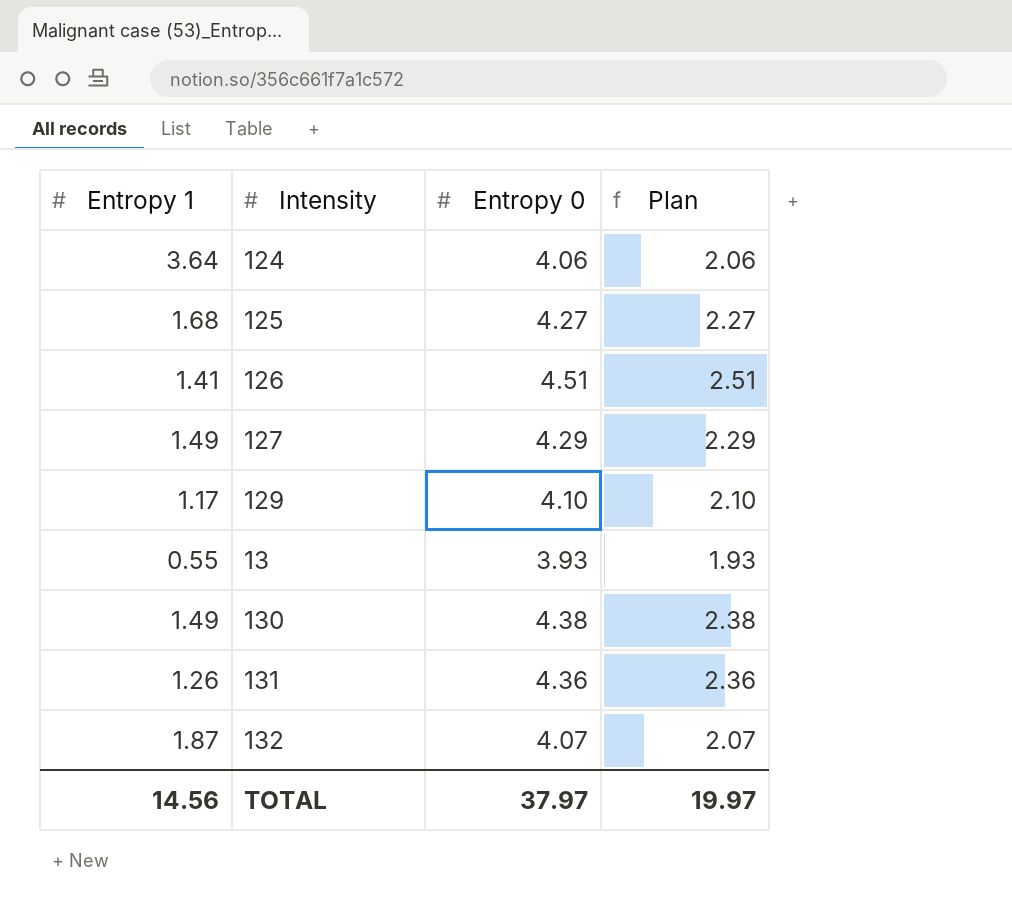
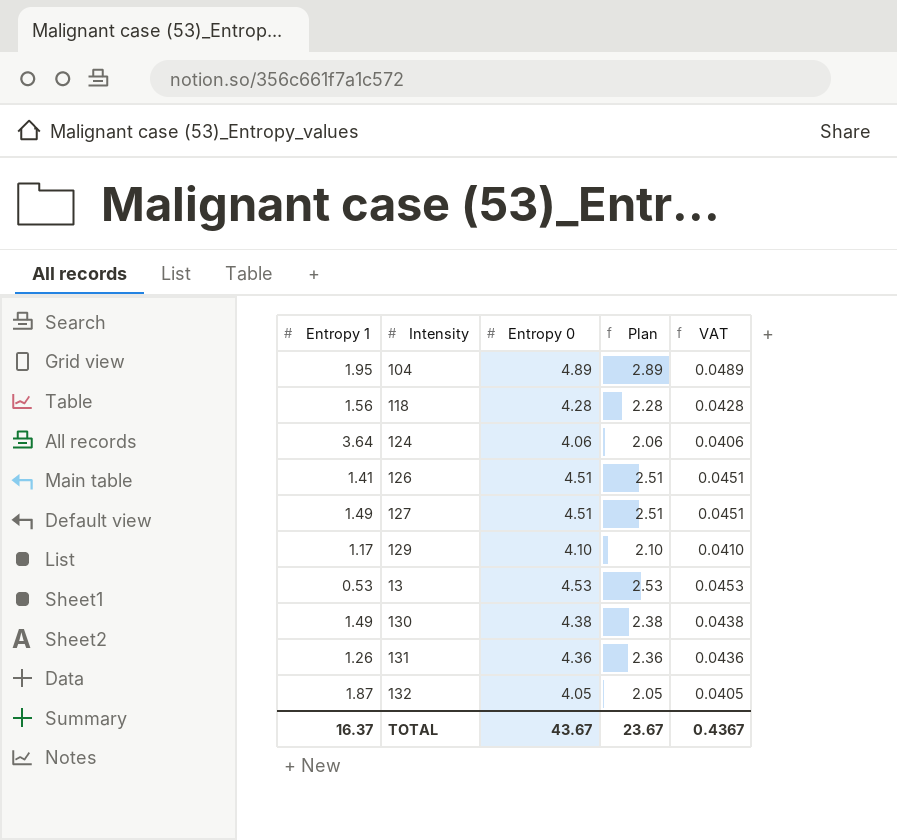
column VAT | formula: none -> [Entropy 0] * 0.01
row 125: 1.68 | 4.27 | 2.27 -> none
row 104: none -> 1.95 | 4.89 | 2.89 | 0.0489
row 118: none -> 1.56 | 4.28 | 2.28 | 0.0428
127 | Entropy 0: 4.29 -> 4.51
127 | Plan: 2.29 -> 2.51
13 | Entropy 1: 0.55 -> 0.53
13 | Entropy 0: 3.93 -> 4.53
13 | Plan: 1.93 -> 2.53
132 | Entropy 0: 4.07 -> 4.05
132 | Plan: 2.07 -> 2.05
TOTAL | Entropy 1: 14.56 -> 16.37
TOTAL | Entropy 0: 37.97 -> 43.67
TOTAL | Plan: 19.97 -> 23.67

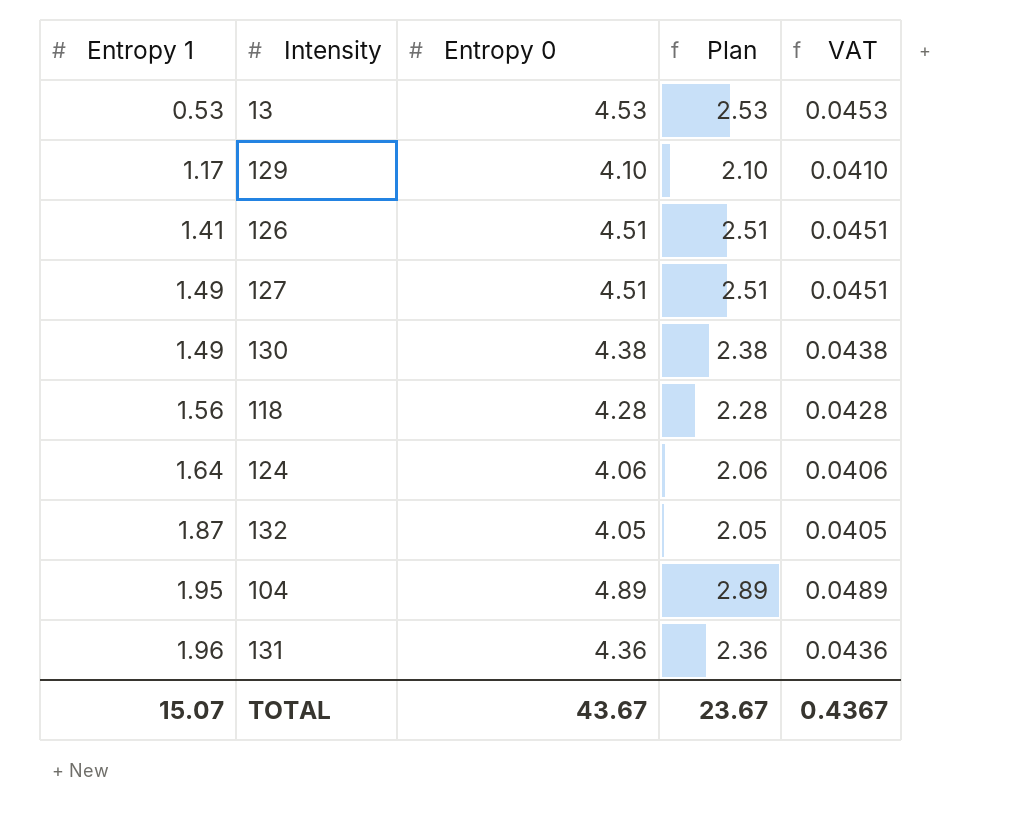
row order: none -> Entropy 1 ascending
124 | Entropy 1: 3.64 -> 1.64
131 | Entropy 1: 1.26 -> 1.96
TOTAL | Entropy 1: 16.37 -> 15.07

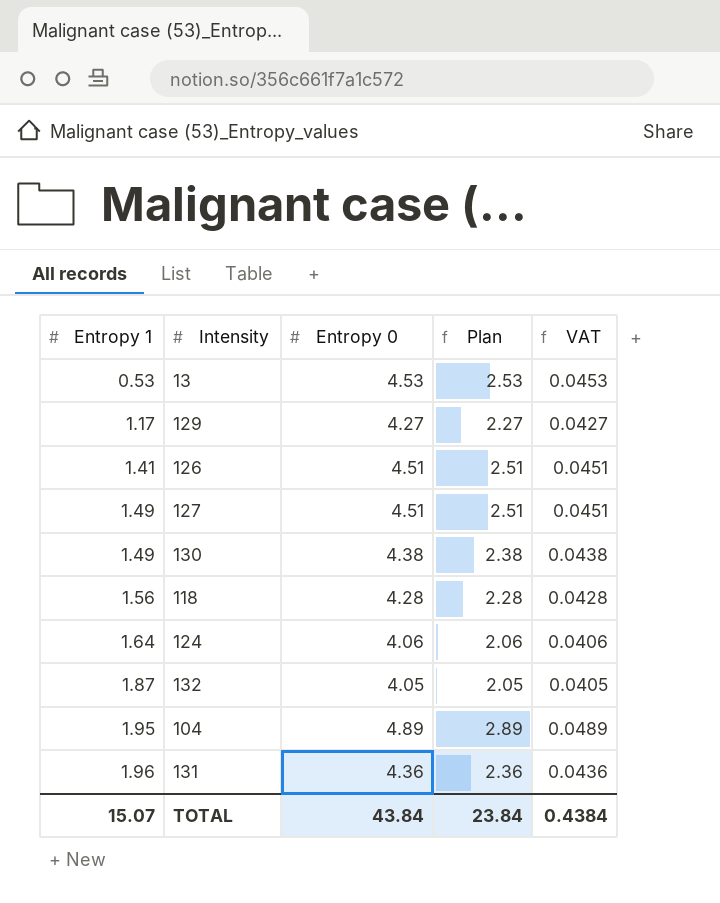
129 | Entropy 0: 4.10 -> 4.27
129 | Plan: 2.10 -> 2.27
129 | VAT: 0.0410 -> 0.0427
TOTAL | Entropy 0: 43.67 -> 43.84
TOTAL | Plan: 23.67 -> 23.84
TOTAL | VAT: 0.4367 -> 0.4384

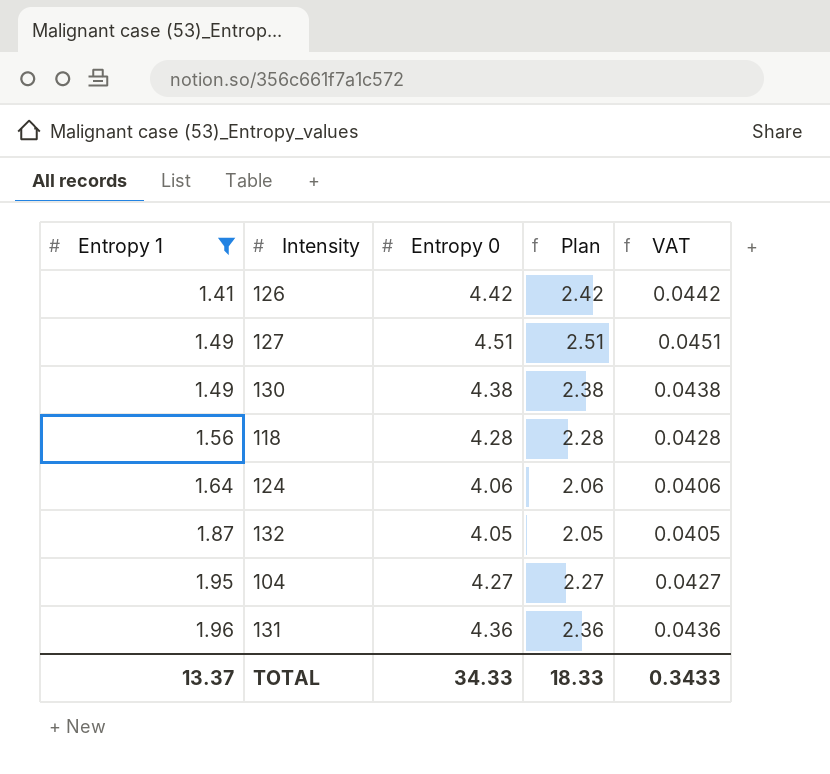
filter: none -> Entropy 1 >= 1.41
126 | Entropy 0: 4.51 -> 4.42
126 | Plan: 2.51 -> 2.42
126 | VAT: 0.0451 -> 0.0442
104 | Entropy 0: 4.89 -> 4.27
104 | Plan: 2.89 -> 2.27
104 | VAT: 0.0489 -> 0.0427
TOTAL | Entropy 1: 15.07 -> 13.37
TOTAL | Entropy 0: 43.84 -> 34.33
TOTAL | Plan: 23.84 -> 18.33
TOTAL | VAT: 0.4384 -> 0.3433

